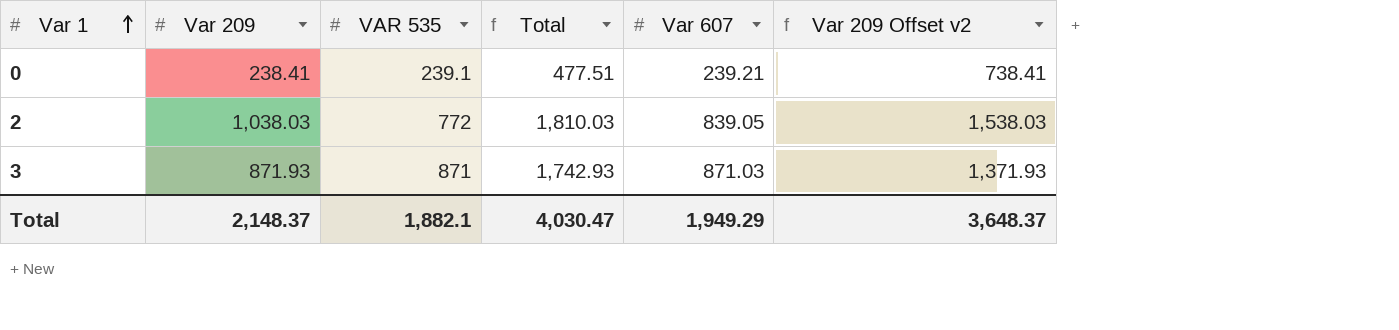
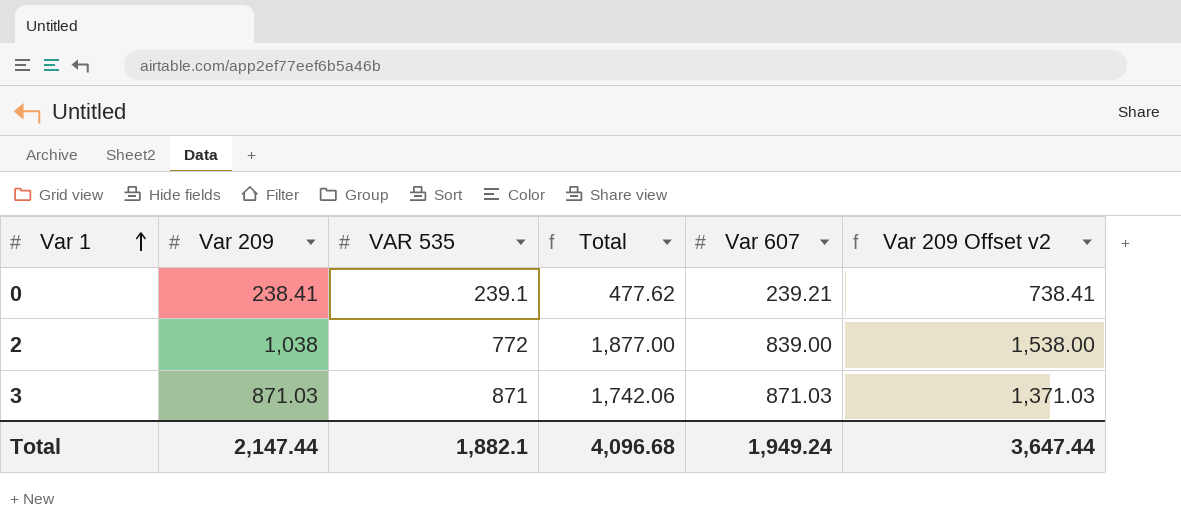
column Total | formula: [Var 209] + [VAR 535] -> [Var 209] + [Var 607]
2 | Var 209: 1,038.03 -> 1,038
2 | Var 607: 839.05 -> 839.00
2 | Var 209 Offset v2: 1,538.03 -> 1,538.00
3 | Var 209: 871.93 -> 871.03
3 | Var 209 Offset v2: 1,371.93 -> 1,371.03
Total | Var 209: 2,148.37 -> 2,147.44
Total | Total: 4,030.47 -> 4,096.68
Total | Var 607: 1,949.29 -> 1,949.24
Total | Var 209 Offset v2: 3,648.37 -> 3,647.44

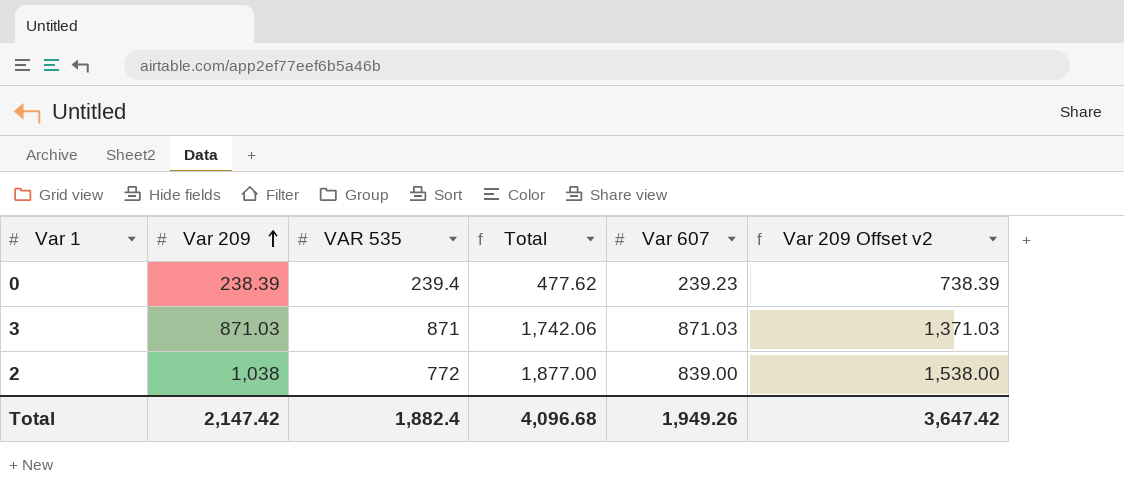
row order: Var 1 ascending -> Var 209 ascending
0 | Var 209: 238.41 -> 238.39
0 | VAR 535: 239.1 -> 239.4
0 | Var 607: 239.21 -> 239.23
0 | Var 209 Offset v2: 738.41 -> 738.39
Total | Var 209: 2,147.44 -> 2,147.42
Total | VAR 535: 1,882.1 -> 1,882.4
Total | Var 607: 1,949.24 -> 1,949.26
Total | Var 209 Offset v2: 3,647.44 -> 3,647.42

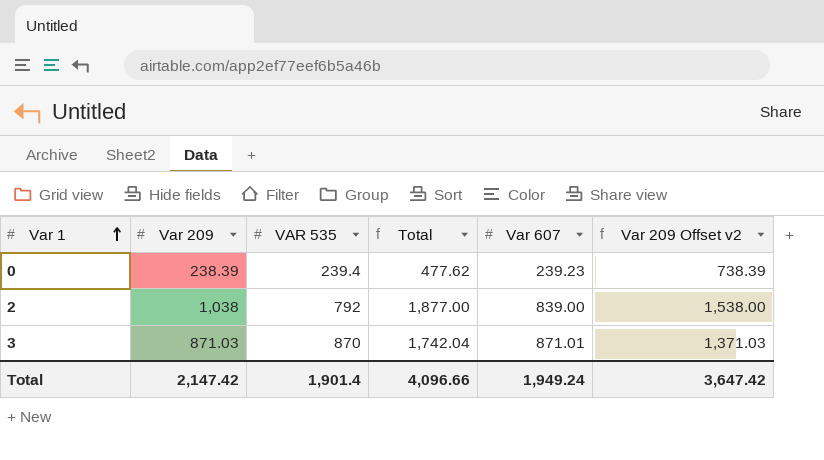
row order: Var 209 ascending -> Var 1 ascending
2 | VAR 535: 772 -> 792
3 | VAR 535: 871 -> 870
3 | Total: 1,742.06 -> 1,742.04
3 | Var 607: 871.03 -> 871.01
Total | VAR 535: 1,882.4 -> 1,901.4
Total | Total: 4,096.68 -> 4,096.66
Total | Var 607: 1,949.26 -> 1,949.24

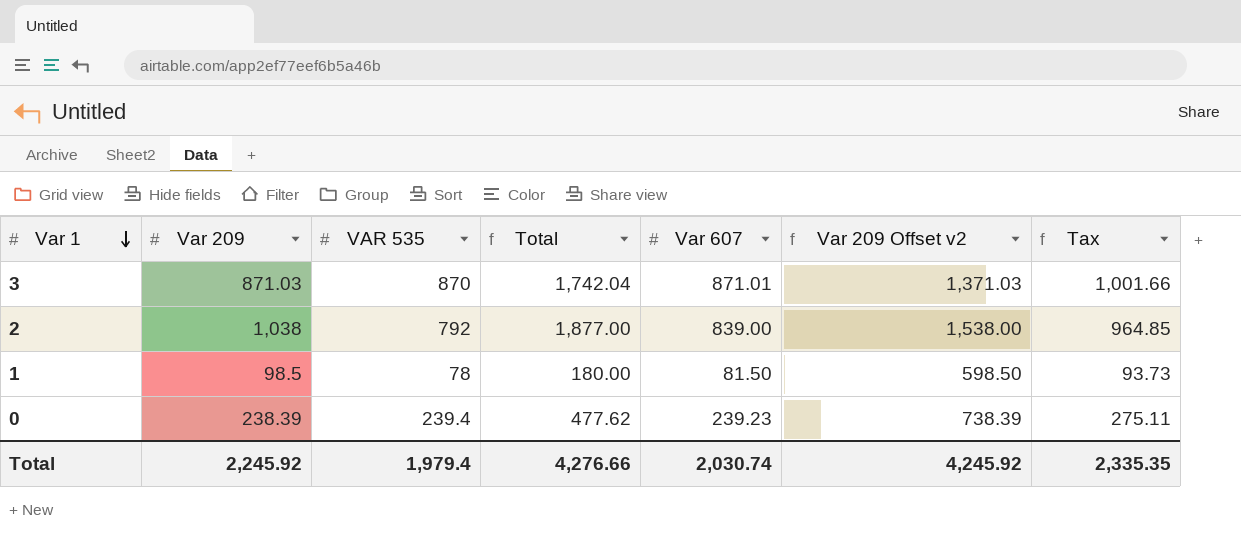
row order: Var 1 ascending -> Var 1 descending
column Tax | formula: none -> [Var 607] * 1.15
row 1: none -> 98.5 | 78 | 180.00 | 81.50 | 598.50 | 93.73
Total | Var 209: 2,147.42 -> 2,245.92
Total | VAR 535: 1,901.4 -> 1,979.4
Total | Total: 4,096.66 -> 4,276.66
Total | Var 607: 1,949.24 -> 2,030.74
Total | Var 209 Offset v2: 3,647.42 -> 4,245.92

